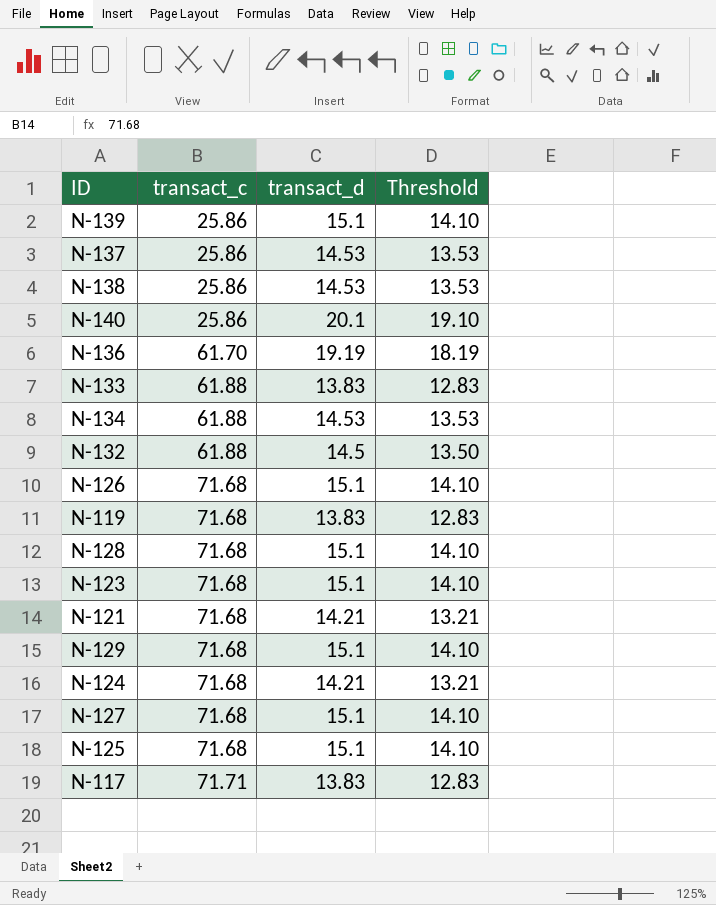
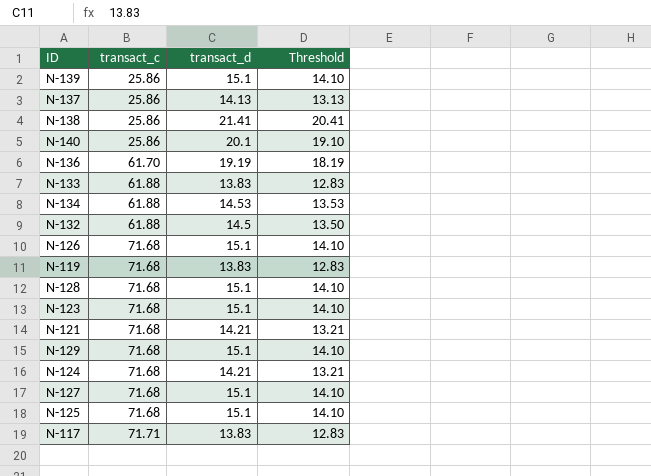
N-137 | transact_d: 14.53 -> 14.13
N-137 | Threshold: 13.53 -> 13.13
N-138 | transact_d: 14.53 -> 21.41
N-138 | Threshold: 13.53 -> 20.41

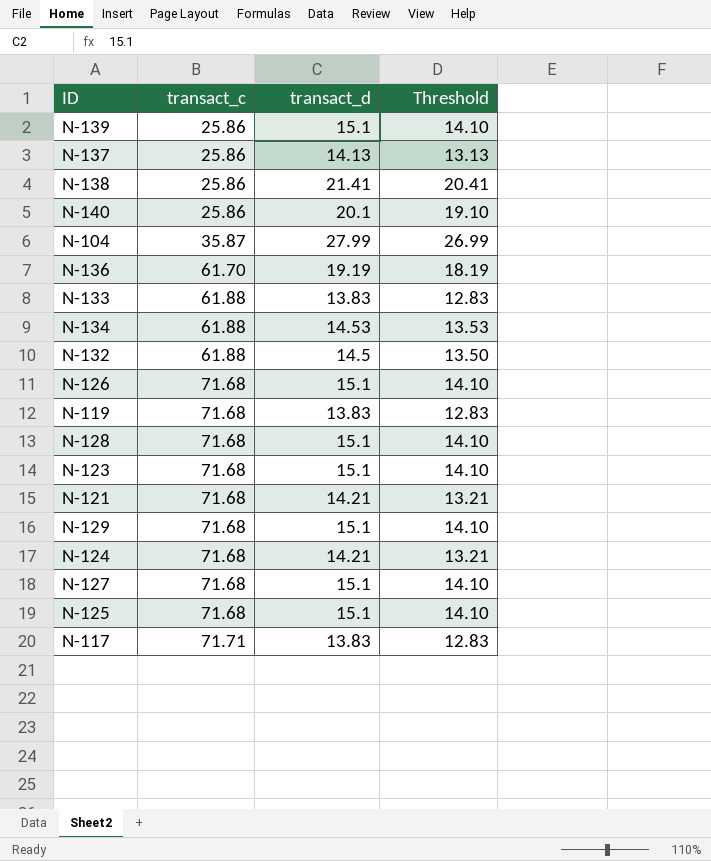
row N-104: none -> 35.87 | 27.99 | 26.99

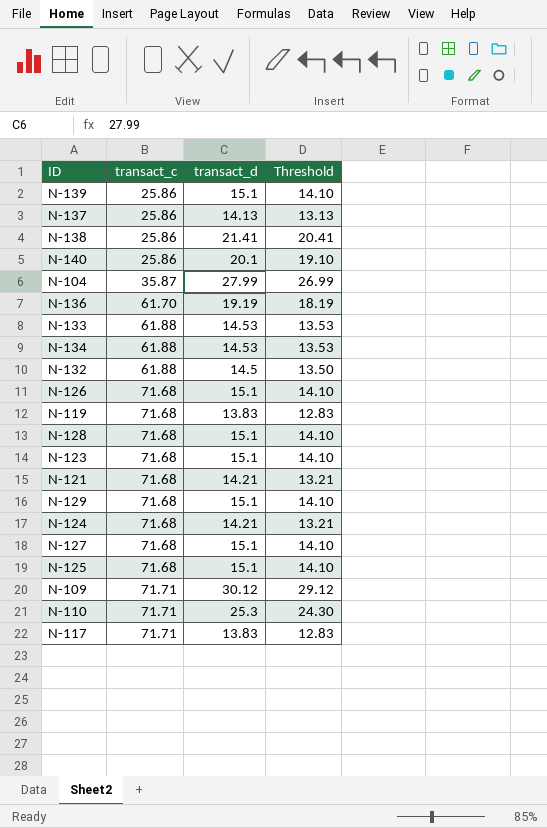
N-133 | transact_d: 13.83 -> 14.53
N-133 | Threshold: 12.83 -> 13.53
row N-109: none -> 71.71 | 30.12 | 29.12
row N-110: none -> 71.71 | 25.3 | 24.30

